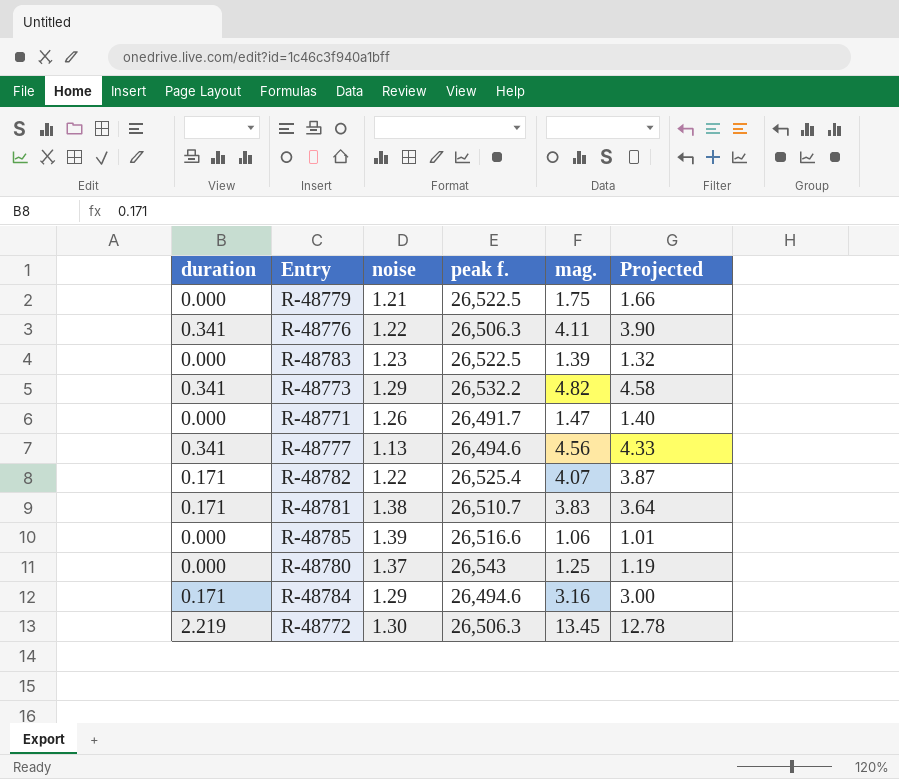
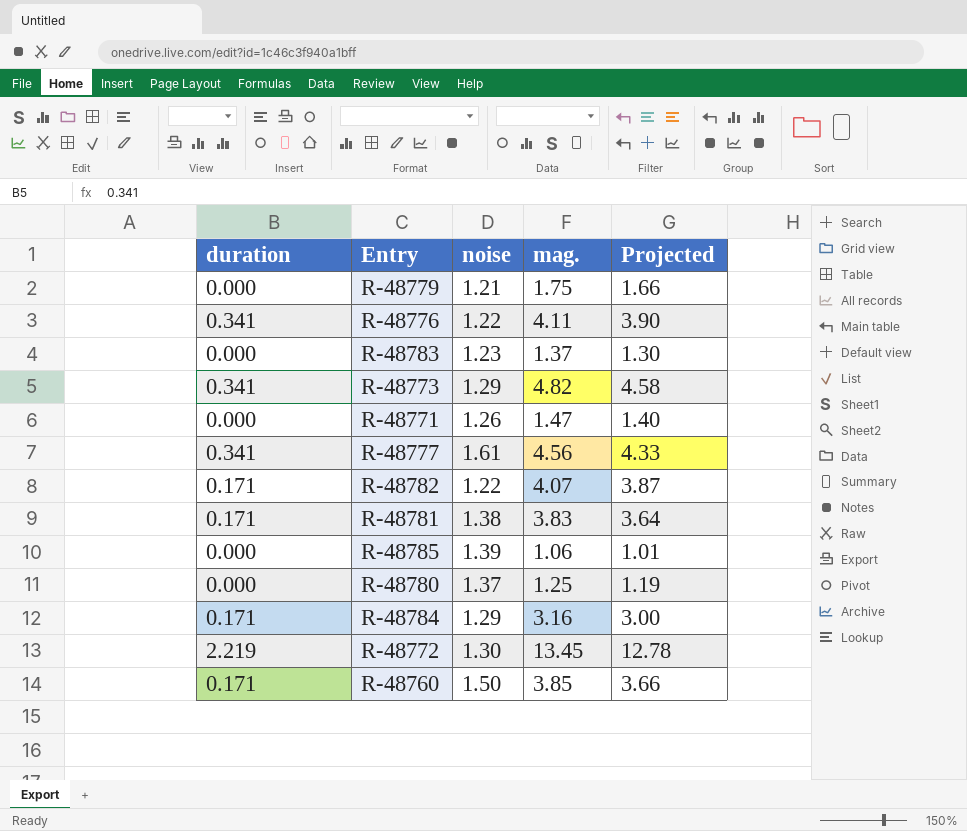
column peak f. | position: 4 -> none
R-48783 | mag.: 1.39 -> 1.37
R-48783 | Projected: 1.32 -> 1.30
R-48777 | noise: 1.13 -> 1.61
row R-48760: none -> 0.171 | 1.50 | 3.85 | 3.66

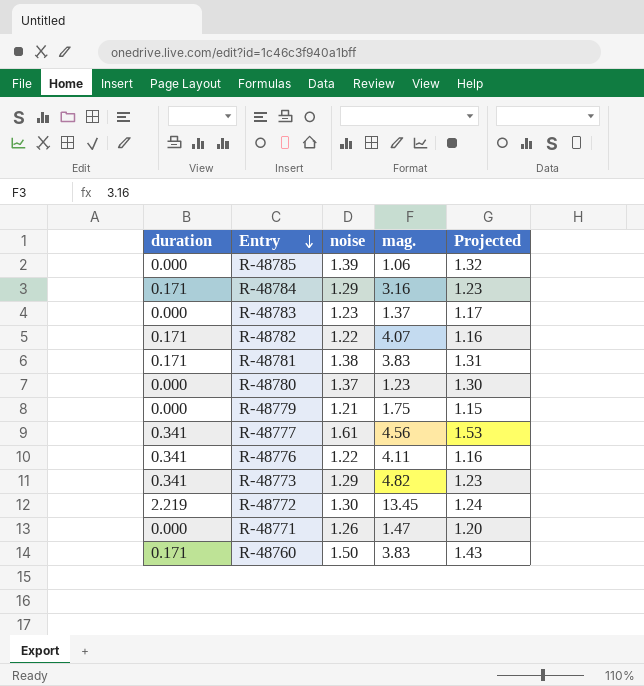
row order: none -> Entry descending
column Projected | formula: [mag.] * 0.95 -> [noise] * 0.95
R-48780 | mag.: 1.25 -> 1.23
R-48760 | mag.: 3.85 -> 3.83

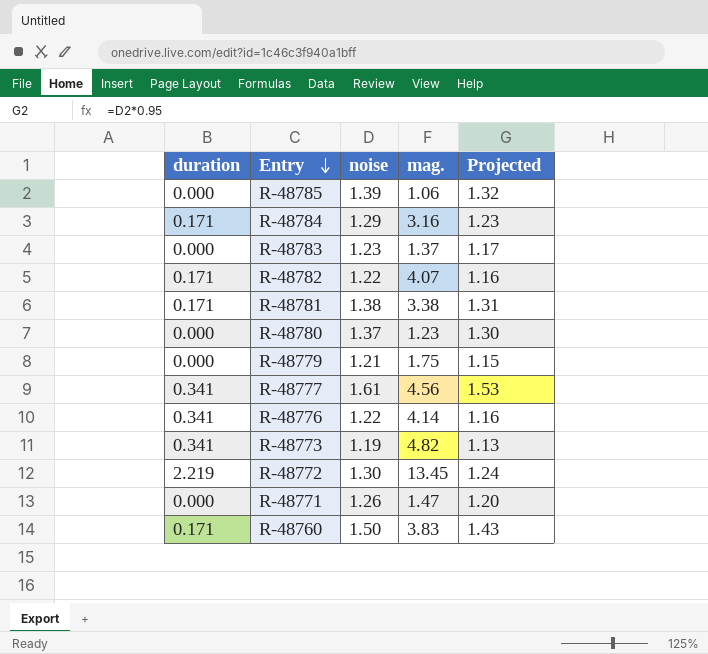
R-48781 | mag.: 3.83 -> 3.38
R-48776 | mag.: 4.11 -> 4.14
R-48773 | noise: 1.29 -> 1.19
R-48773 | Projected: 1.23 -> 1.13

